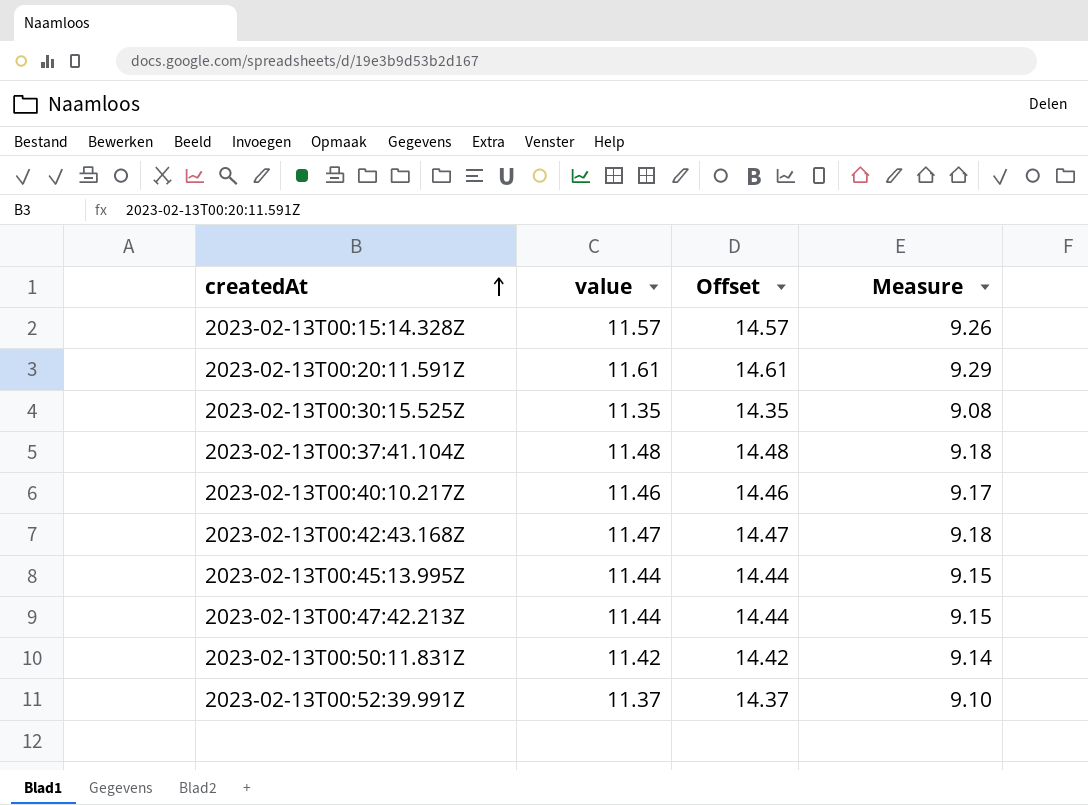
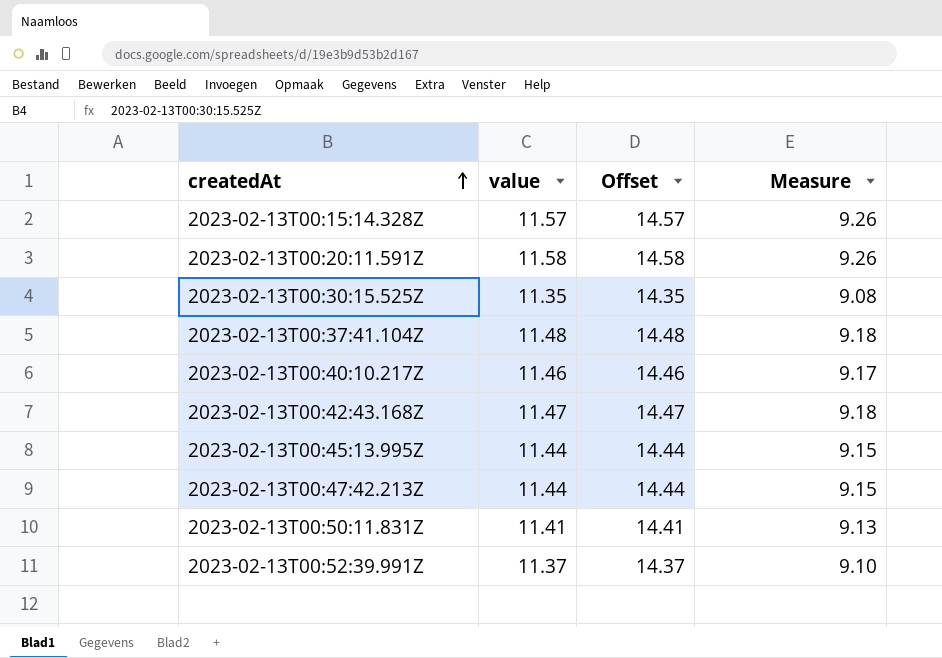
2023-02-13T00:20:11.591Z | value: 11.61 -> 11.58
2023-02-13T00:20:11.591Z | Offset: 14.61 -> 14.58
2023-02-13T00:20:11.591Z | Measure: 9.29 -> 9.26
2023-02-13T00:50:11.831Z | value: 11.42 -> 11.41
2023-02-13T00:50:11.831Z | Offset: 14.42 -> 14.41
2023-02-13T00:50:11.831Z | Measure: 9.14 -> 9.13

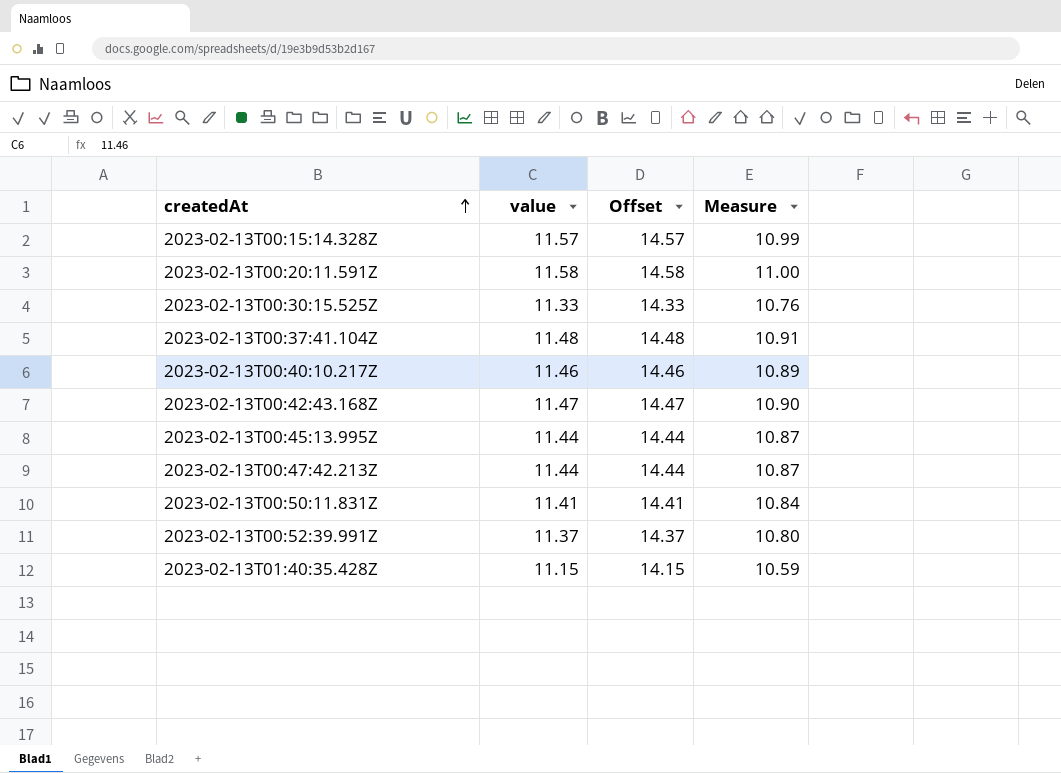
column Measure | formula: [value] * 0.8 -> [value] * 0.95
2023-02-13T00:30:15.525Z | value: 11.35 -> 11.33
2023-02-13T00:30:15.525Z | Offset: 14.35 -> 14.33
row 2023-02-13T01:40:35.428Z: none -> 11.15 | 14.15 | 10.59

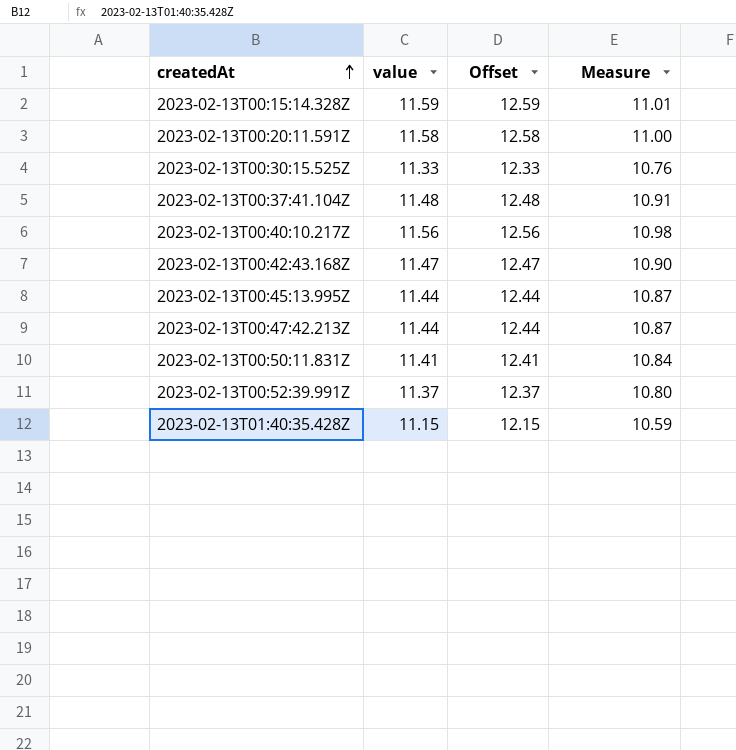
column Offset | formula: [value] + 3 -> [value] + 1
2023-02-13T00:15:14.328Z | value: 11.57 -> 11.59
2023-02-13T00:15:14.328Z | Measure: 10.99 -> 11.01
2023-02-13T00:40:10.217Z | value: 11.46 -> 11.56
2023-02-13T00:40:10.217Z | Measure: 10.89 -> 10.98

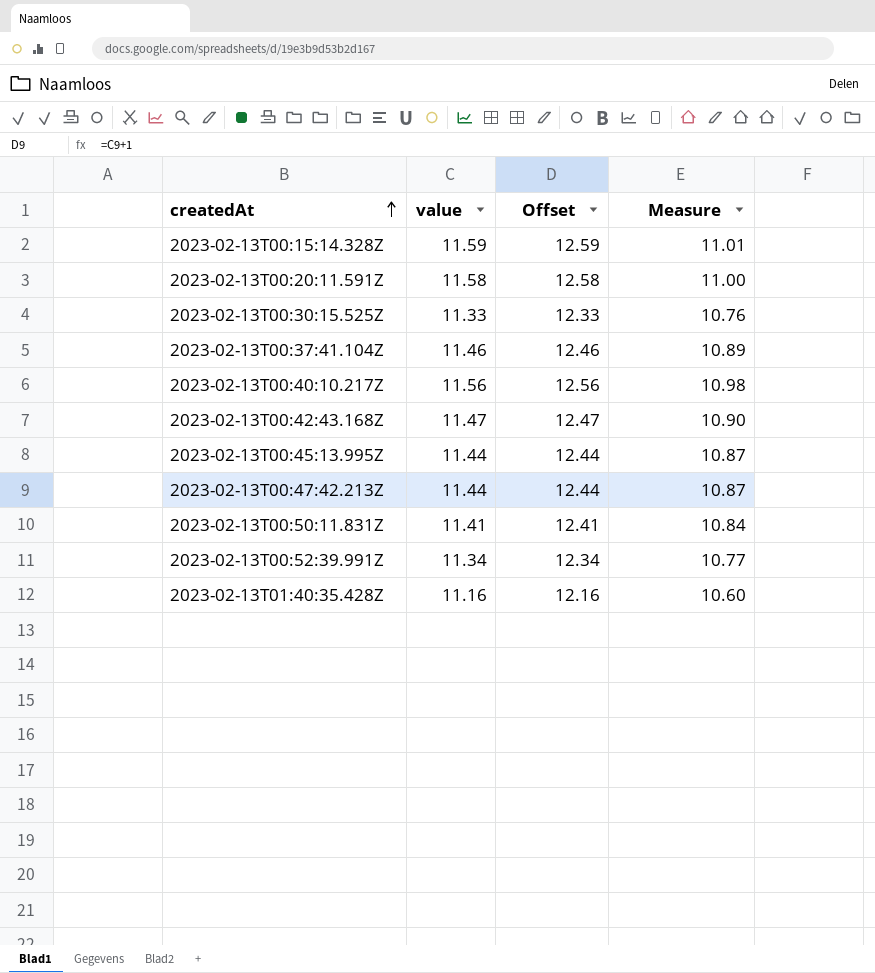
2023-02-13T00:37:41.104Z | value: 11.48 -> 11.46
2023-02-13T00:37:41.104Z | Offset: 12.48 -> 12.46
2023-02-13T00:37:41.104Z | Measure: 10.91 -> 10.89
2023-02-13T00:52:39.991Z | value: 11.37 -> 11.34
2023-02-13T00:52:39.991Z | Offset: 12.37 -> 12.34
2023-02-13T00:52:39.991Z | Measure: 10.80 -> 10.77
2023-02-13T01:40:35.428Z | value: 11.15 -> 11.16
2023-02-13T01:40:35.428Z | Offset: 12.15 -> 12.16
2023-02-13T01:40:35.428Z | Measure: 10.59 -> 10.60

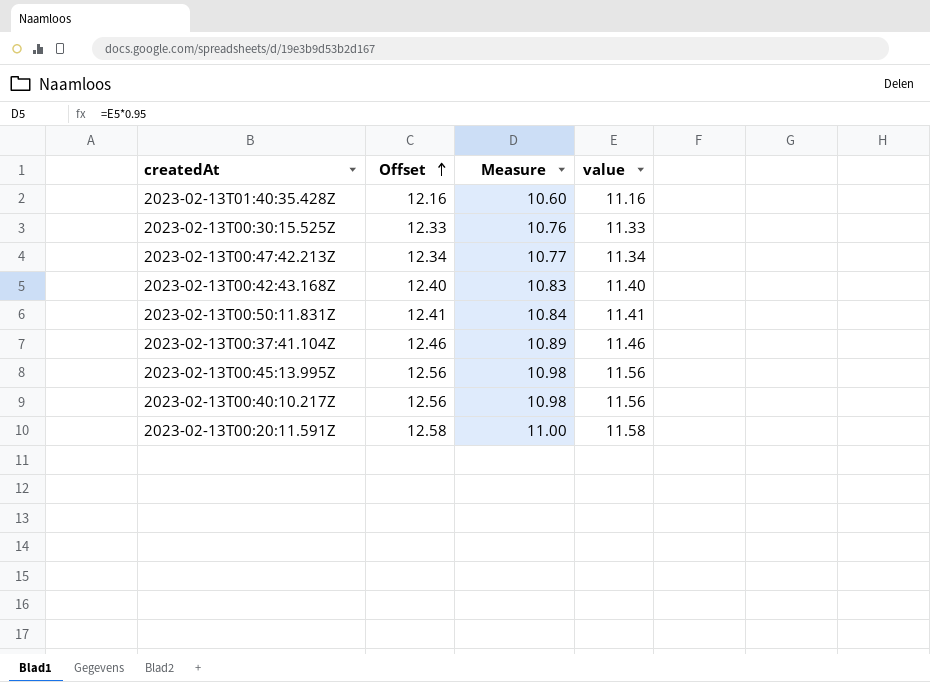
row order: createdAt ascending -> Offset ascending
column value | position: 2 -> 4
row 2023-02-13T00:15:14.328Z: 11.59 | 12.59 | 11.01 -> none
row 2023-02-13T00:52:39.991Z: 11.34 | 12.34 | 10.77 -> none
2023-02-13T00:47:42.213Z | Offset: 12.44 -> 12.34
2023-02-13T00:47:42.213Z | Measure: 10.87 -> 10.77
2023-02-13T00:47:42.213Z | value: 11.44 -> 11.34
2023-02-13T00:42:43.168Z | Offset: 12.47 -> 12.40
2023-02-13T00:42:43.168Z | Measure: 10.90 -> 10.83
2023-02-13T00:42:43.168Z | value: 11.47 -> 11.40
2023-02-13T00:45:13.995Z | Offset: 12.44 -> 12.56
2023-02-13T00:45:13.995Z | Measure: 10.87 -> 10.98
2023-02-13T00:45:13.995Z | value: 11.44 -> 11.56

